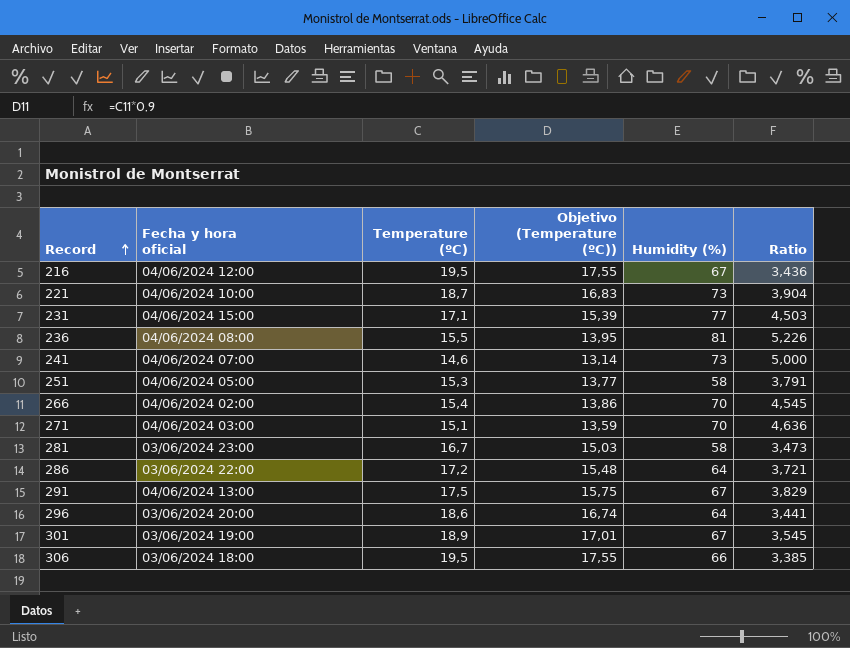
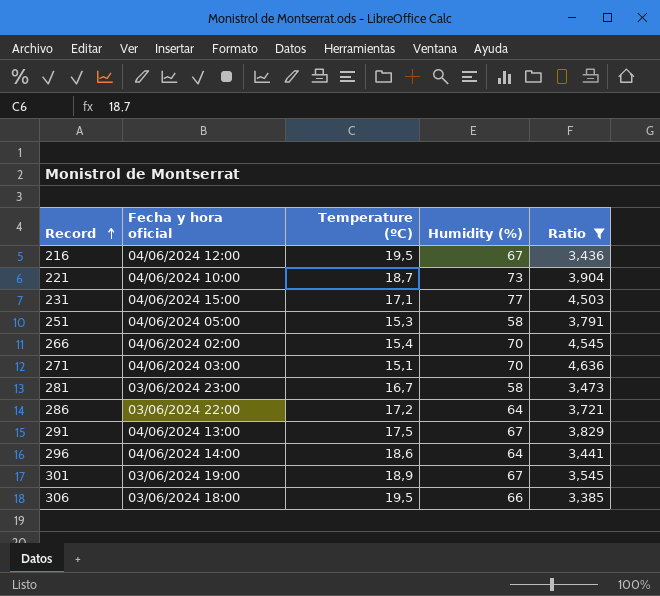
filter: none -> Ratio <= 4,636
column Objetivo (Temperature (ºC)) | formula: [Temperature (ºC)] * 0,9 -> none
296 | Fecha y hora oficial: 03/06/2024 20:00 -> 04/06/2024 14:00

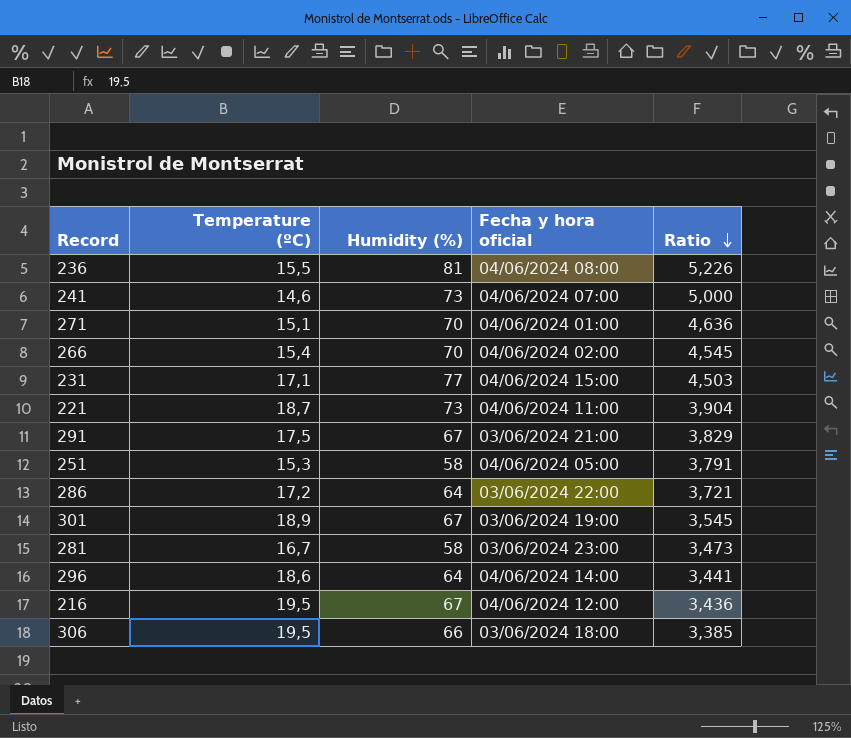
filter: Ratio <= 4,636 -> none
row order: Record ascending -> Ratio descending
column Fecha y hora oficial | position: 2 -> 4
271 | Fecha y hora oficial: 04/06/2024 03:00 -> 04/06/2024 01:00
221 | Fecha y hora oficial: 04/06/2024 10:00 -> 04/06/2024 11:00
291 | Fecha y hora oficial: 04/06/2024 13:00 -> 03/06/2024 21:00

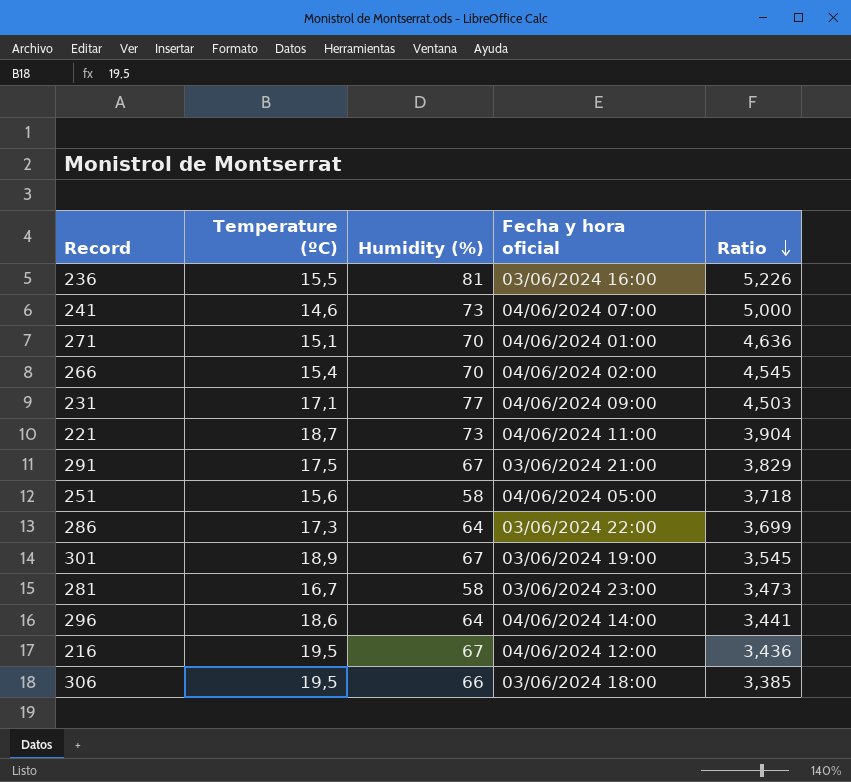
236 | Fecha y hora oficial: 04/06/2024 08:00 -> 03/06/2024 16:00
231 | Fecha y hora oficial: 04/06/2024 15:00 -> 04/06/2024 09:00
251 | Temperature (ºC): 15,3 -> 15,6
251 | Ratio: 3,791 -> 3,718
286 | Temperature (ºC): 17,2 -> 17,3
286 | Ratio: 3,721 -> 3,699

